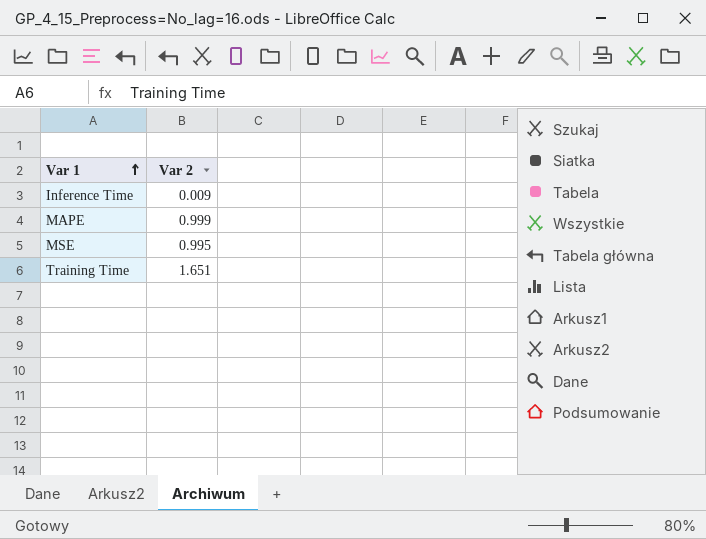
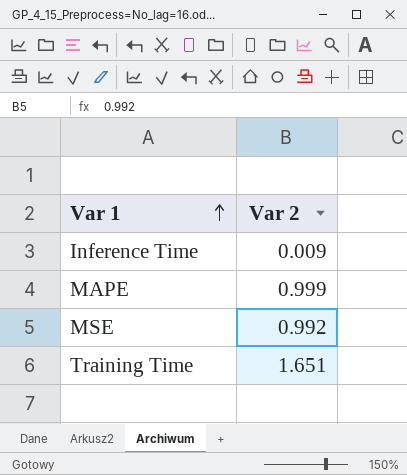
MSE | Var 2: 0.995 -> 0.992

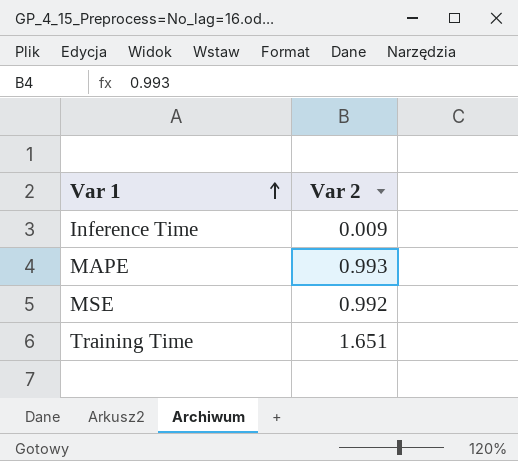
MAPE | Var 2: 0.999 -> 0.993

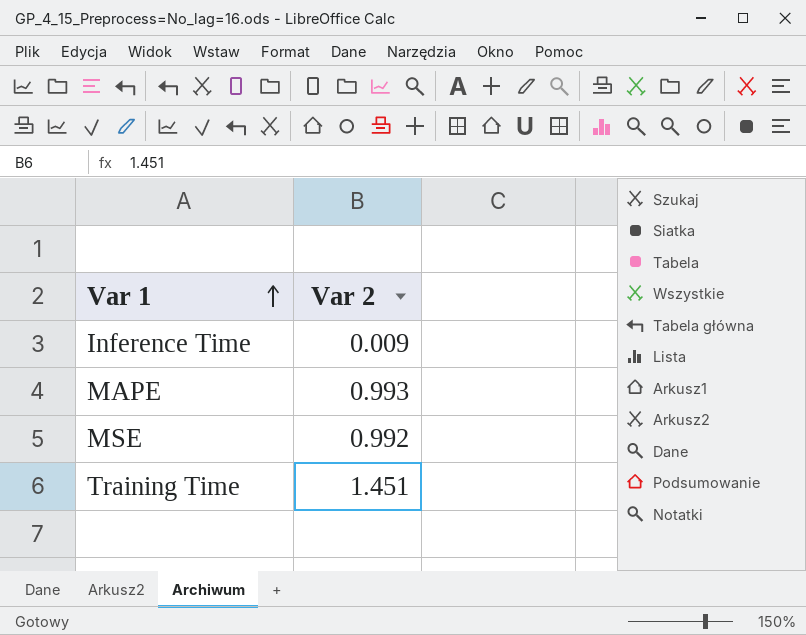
Training Time | Var 2: 1.651 -> 1.451

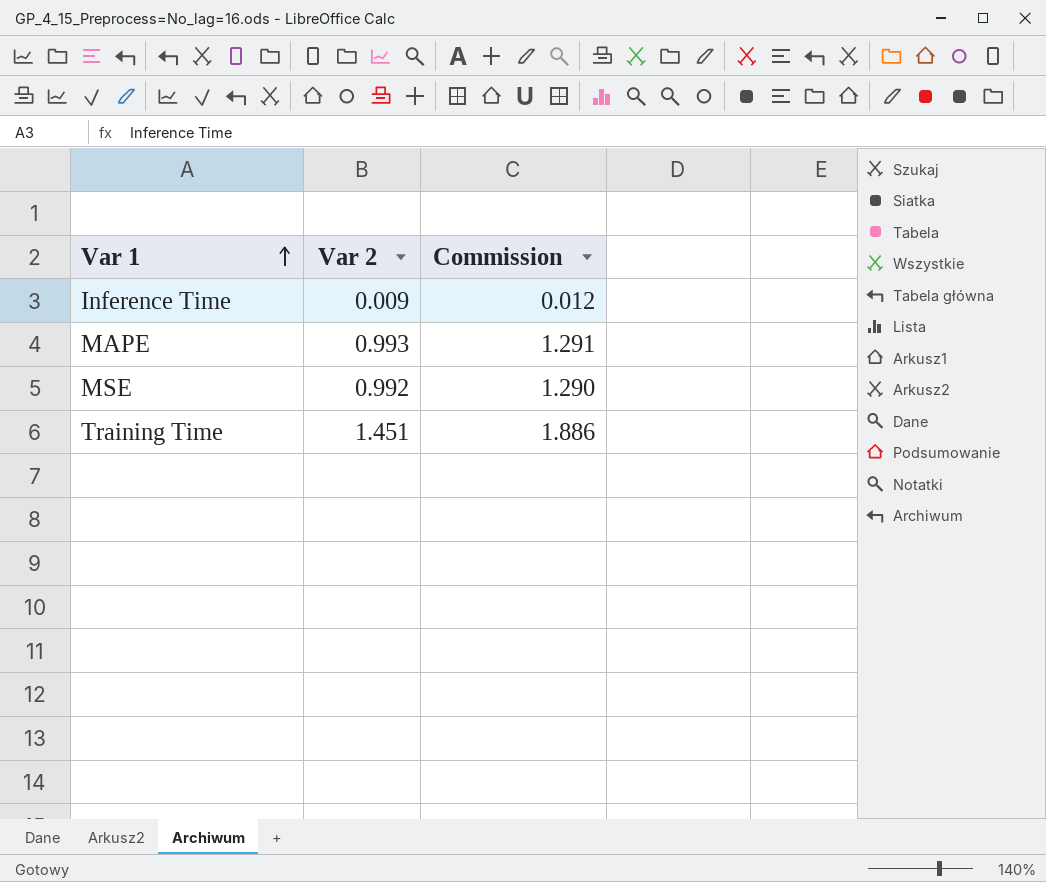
column Commission | formula: none -> [Var 2] * 1.3

